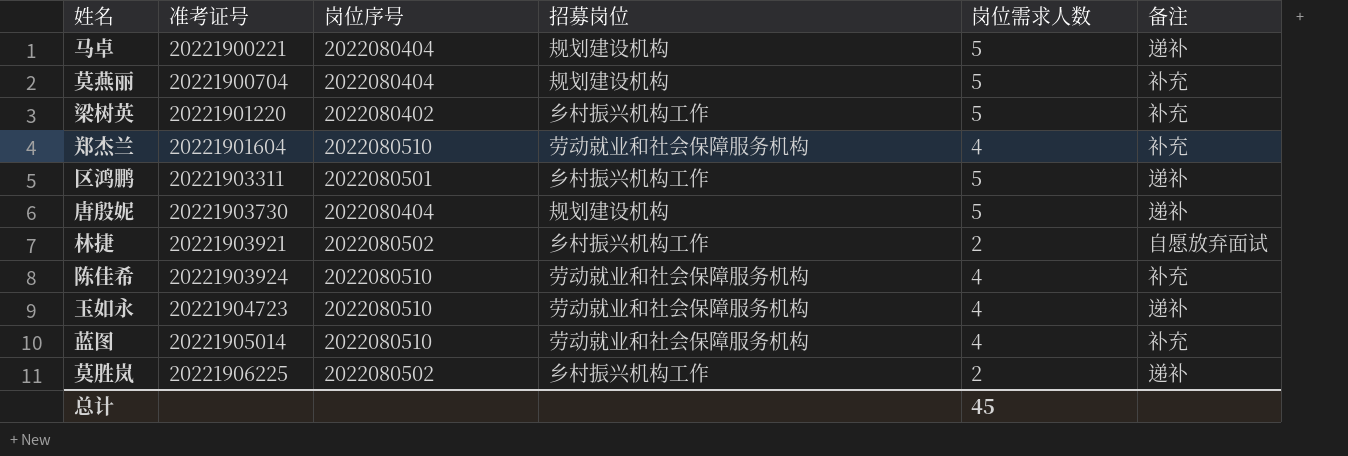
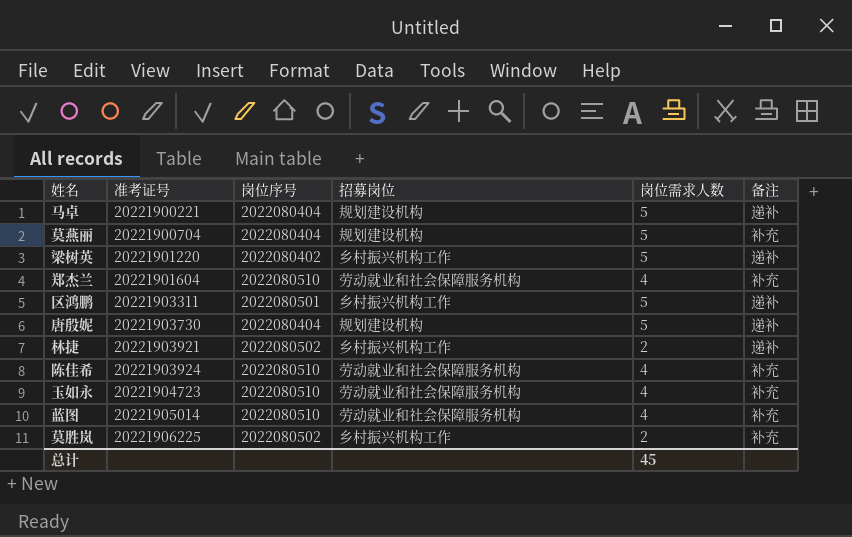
梁树英 | 备注: 补充 -> 递补
林捷 | 备注: 自愿放弃面试 -> 递补
玉如永 | 备注: 递补 -> 补充
莫胜岚 | 备注: 递补 -> 补充

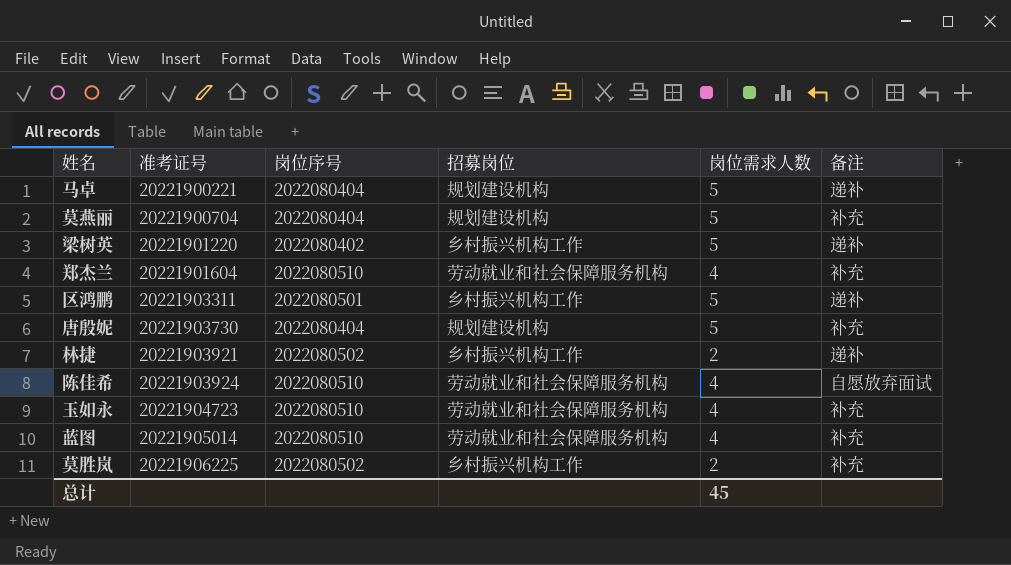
唐殷妮 | 备注: 递补 -> 补充
陈佳希 | 备注: 补充 -> 自愿放弃面试

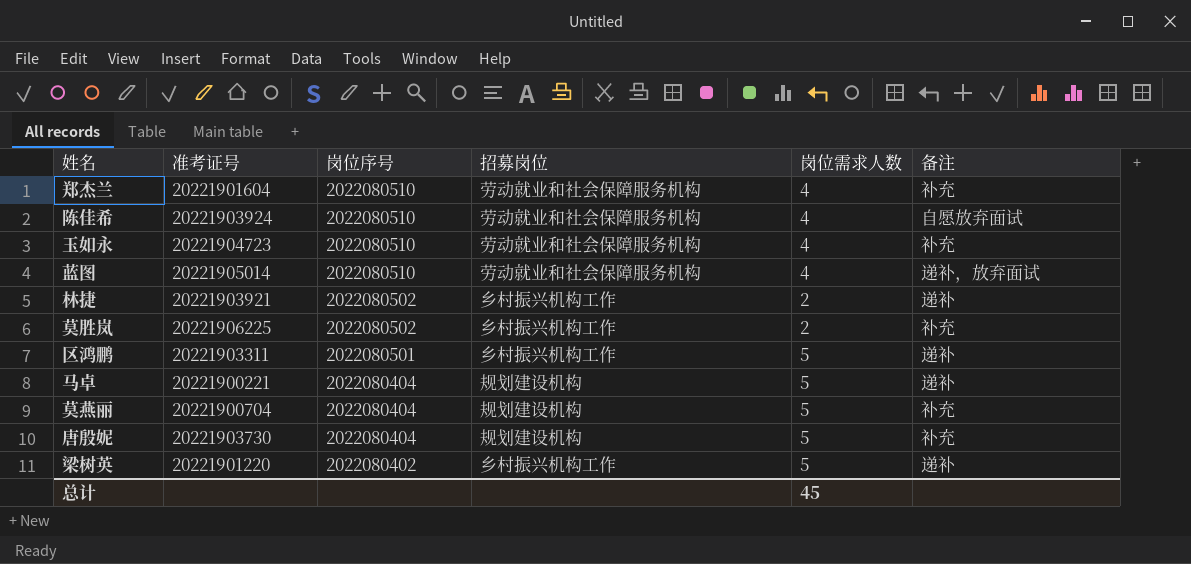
row order: 准考证号 ascending -> 岗位序号 descending
蓝图 | 备注: 补充 -> 递补，放弃面试

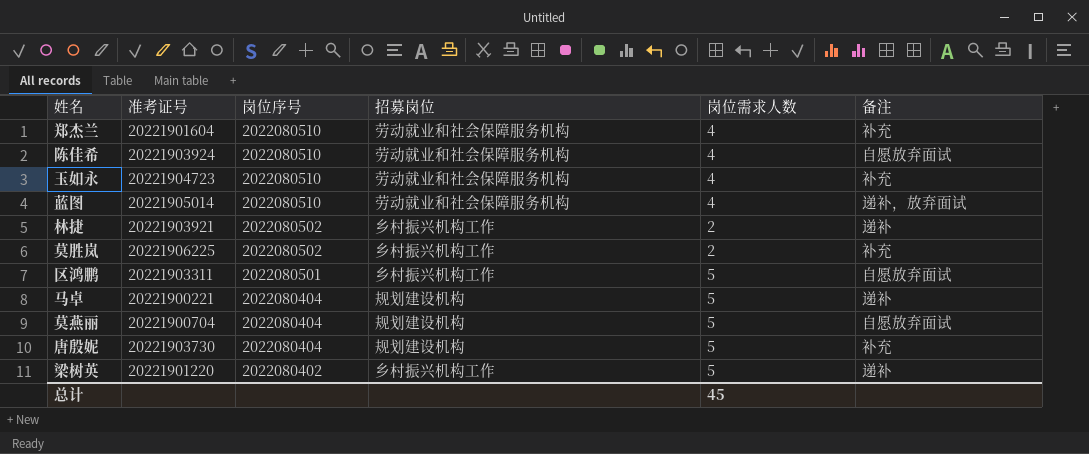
区鸿鹏 | 备注: 递补 -> 自愿放弃面试
莫燕丽 | 备注: 补充 -> 自愿放弃面试

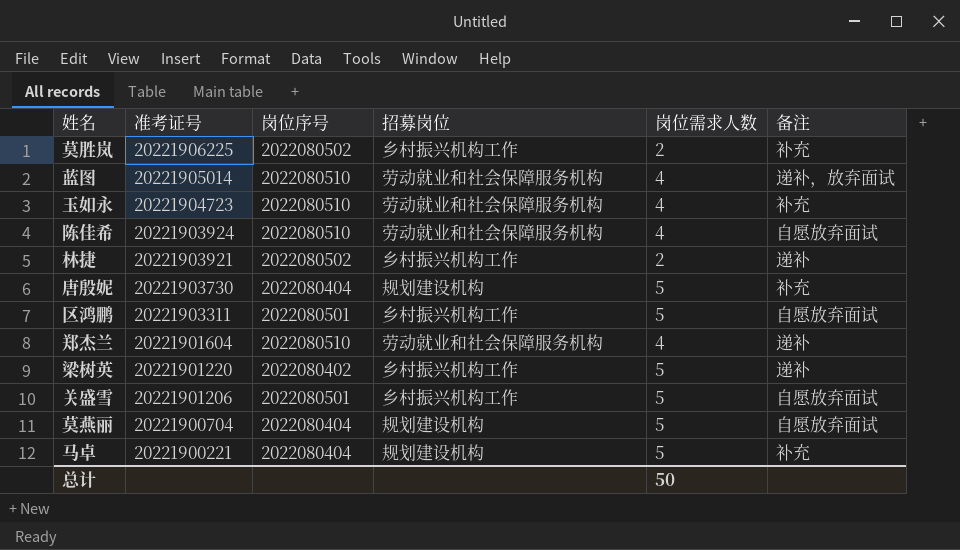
row order: 岗位序号 descending -> 准考证号 descending
郑杰兰 | 备注: 补充 -> 递补
row 关盛雪: none -> 20221901206 | 2022080501 | 乡村振兴机构工作 | 5 | 自愿放弃面试
马卓 | 备注: 递补 -> 补充
总计 | 岗位需求人数: 45 -> 50

